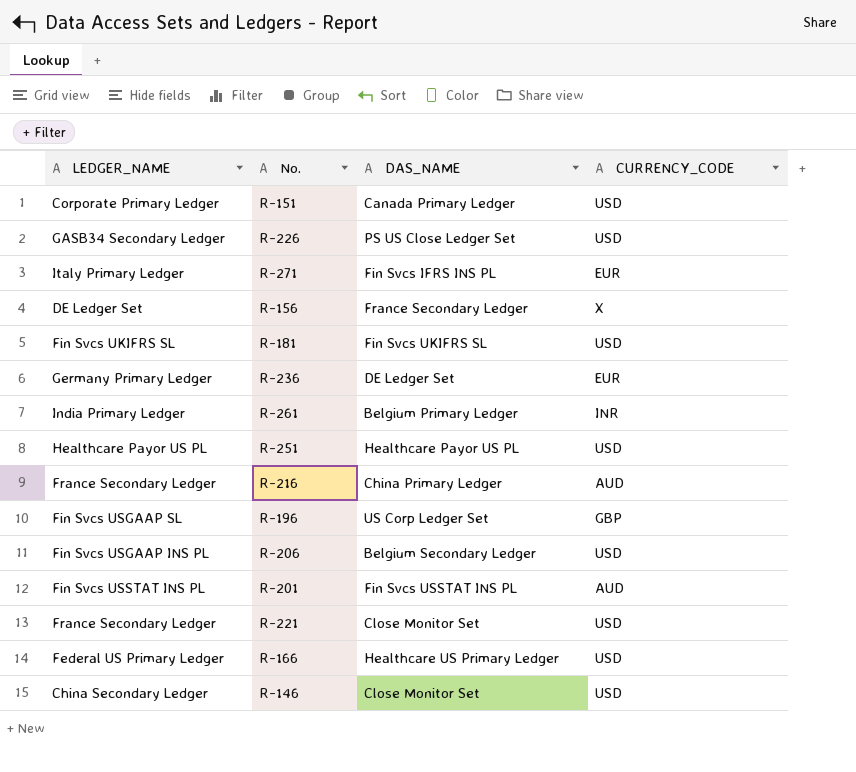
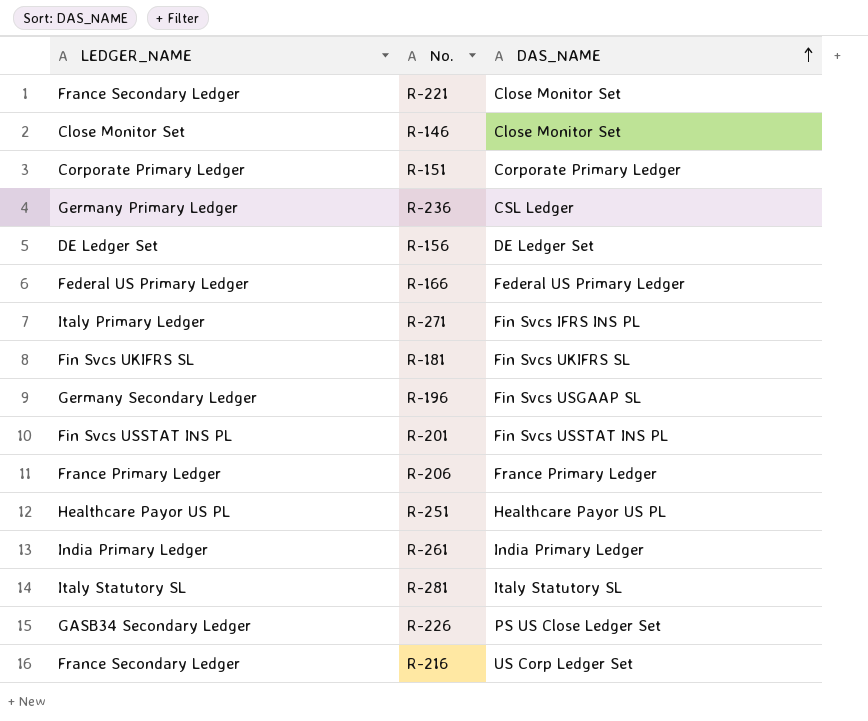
row order: none -> DAS_NAME ascending
column CURRENCY_CODE | position: 4 -> none
R-146 | LEDGER_NAME: China Secondary Ledger -> Close Monitor Set
R-151 | DAS_NAME: Canada Primary Ledger -> Corporate Primary Ledger
R-236 | DAS_NAME: DE Ledger Set -> CSL Ledger
R-156 | DAS_NAME: France Secondary Ledger -> DE Ledger Set
R-166 | DAS_NAME: Healthcare US Primary Ledger -> Federal US Primary Ledger
R-196 | LEDGER_NAME: Fin Svcs USGAAP SL -> Germany Secondary Ledger
R-196 | DAS_NAME: US Corp Ledger Set -> Fin Svcs USGAAP SL
R-206 | LEDGER_NAME: Fin Svcs USGAAP INS PL -> France Primary Ledger
R-206 | DAS_NAME: Belgium Secondary Ledger -> France Primary Ledger
R-261 | DAS_NAME: Belgium Primary Ledger -> India Primary Ledger
row R-281: none -> Italy Statutory SL | Italy Statutory SL
R-216 | DAS_NAME: China Primary Ledger -> US Corp Ledger Set

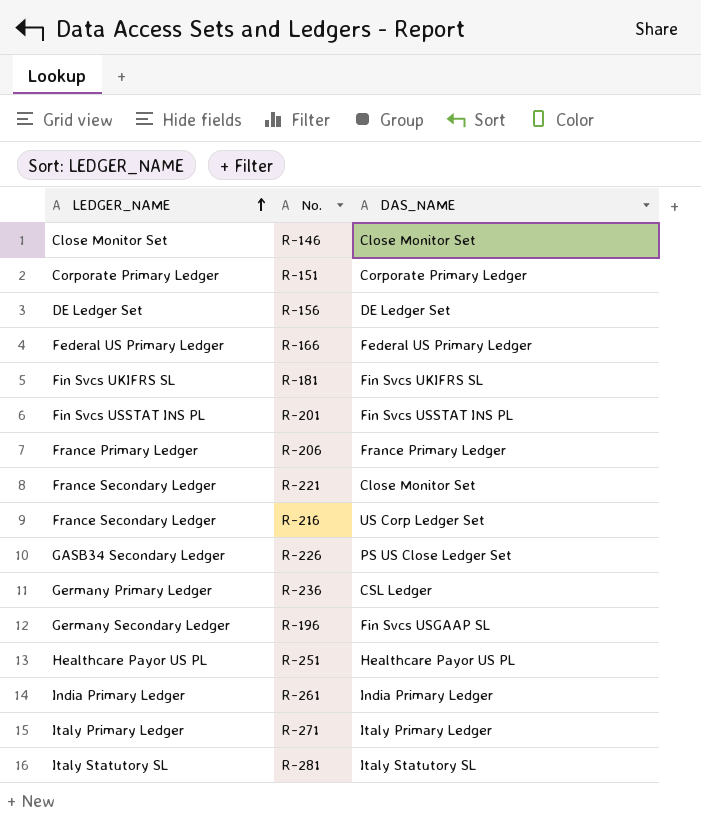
row order: DAS_NAME ascending -> LEDGER_NAME ascending
R-271 | DAS_NAME: Fin Svcs IFRS INS PL -> Italy Primary Ledger

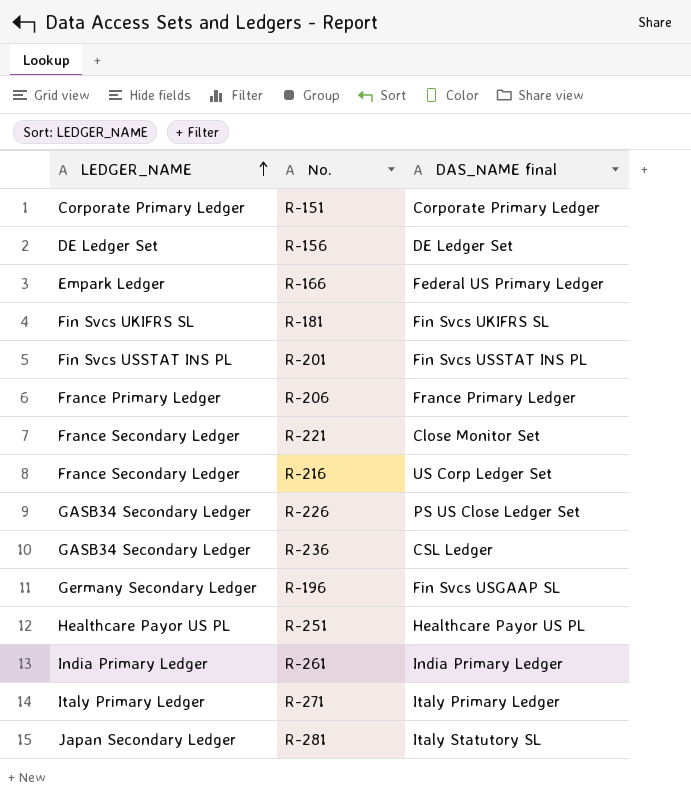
column name: DAS_NAME -> DAS_NAME final
row R-146: Close Monitor Set | Close Monitor Set -> none
R-166 | LEDGER_NAME: Federal US Primary Ledger -> Empark Ledger
R-236 | LEDGER_NAME: Germany Primary Ledger -> GASB34 Secondary Ledger
R-281 | LEDGER_NAME: Italy Statutory SL -> Japan Secondary Ledger

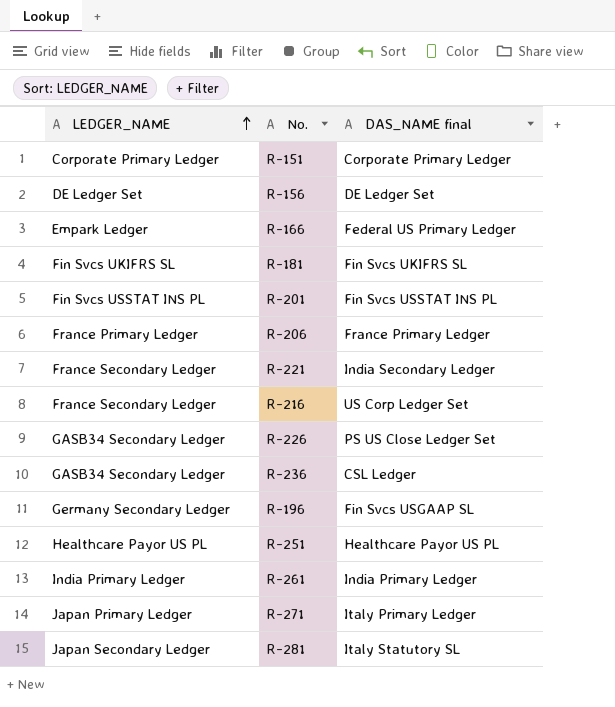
R-221 | DAS_NAME final: Close Monitor Set -> India Secondary Ledger
R-271 | LEDGER_NAME: Italy Primary Ledger -> Japan Primary Ledger

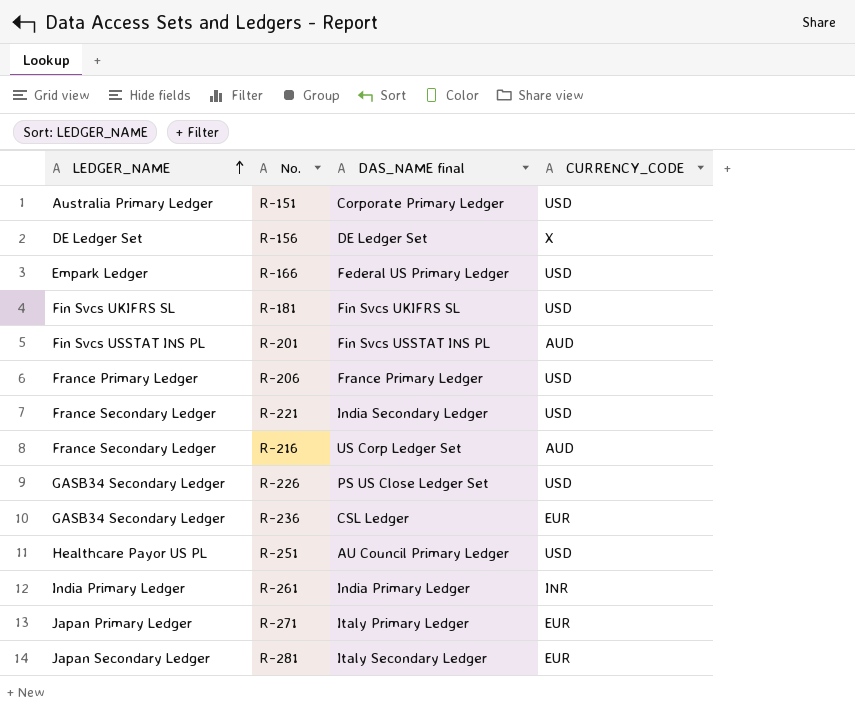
column CURRENCY_CODE | position: none -> 4
row R-196: Germany Secondary Ledger | Fin Svcs USGAAP SL -> none
R-151 | LEDGER_NAME: Corporate Primary Ledger -> Australia Primary Ledger
R-251 | DAS_NAME final: Healthcare Payor US PL -> AU Council Primary Ledger
R-281 | DAS_NAME final: Italy Statutory SL -> Italy Secondary Ledger

